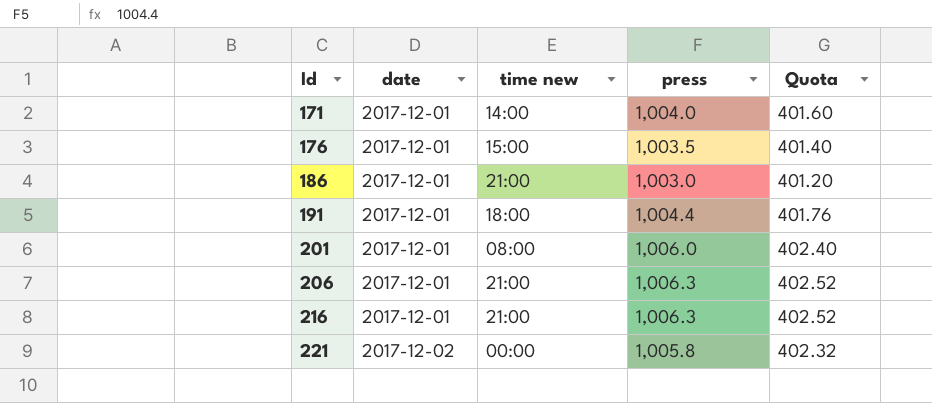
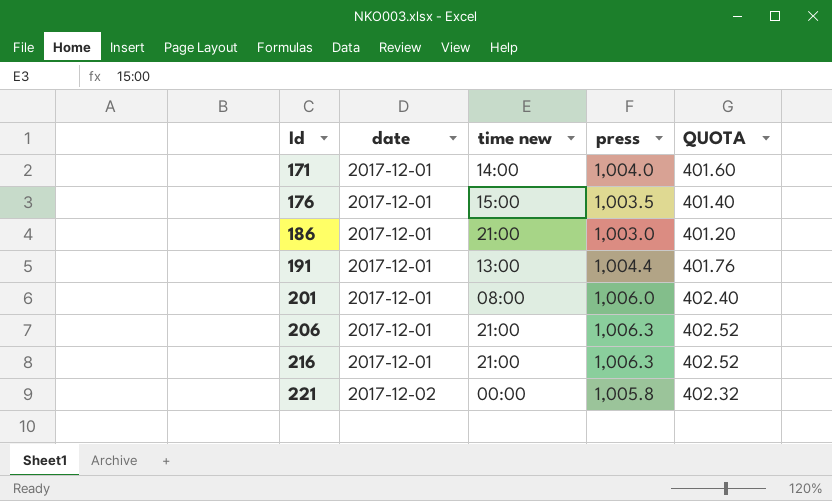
column name: Quota -> QUOTA
191 | time new: 18:00 -> 13:00

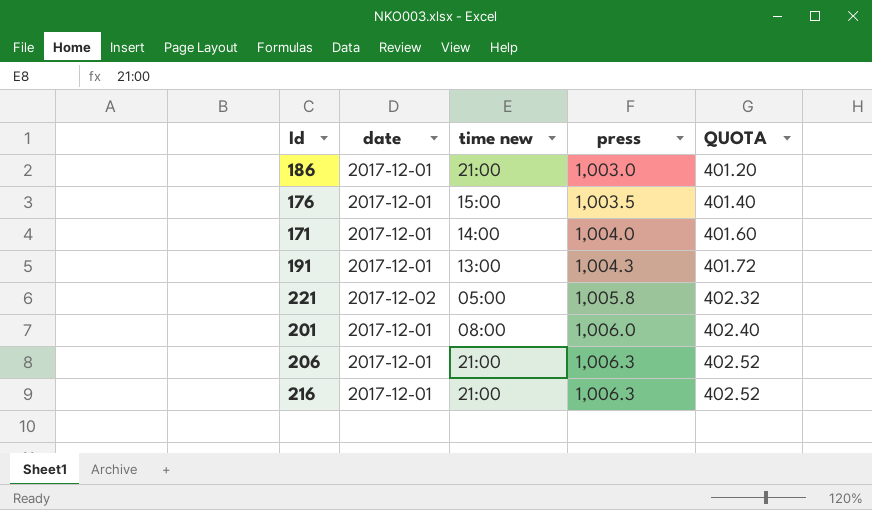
row order: Id ascending -> press ascending
191 | press: 1,004.4 -> 1,004.3
191 | QUOTA: 401.76 -> 401.72
221 | time new: 00:00 -> 05:00

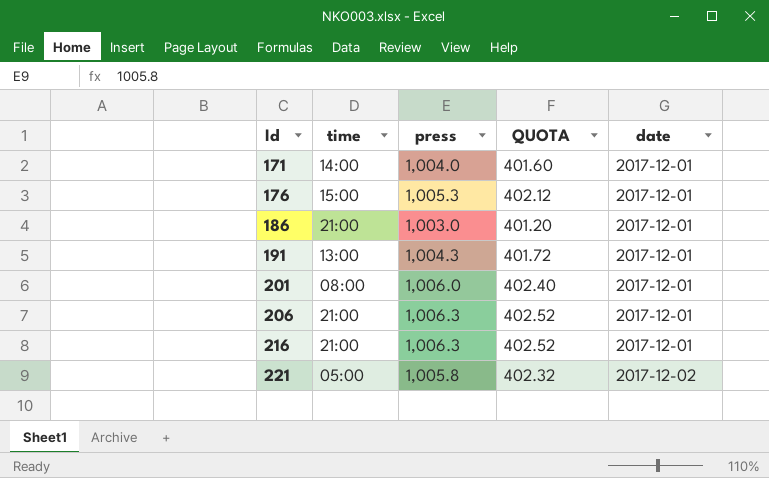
row order: press ascending -> Id ascending
column name: time new -> time
column date | position: 2 -> 5
176 | press: 1,003.5 -> 1,005.3
176 | QUOTA: 401.40 -> 402.12

